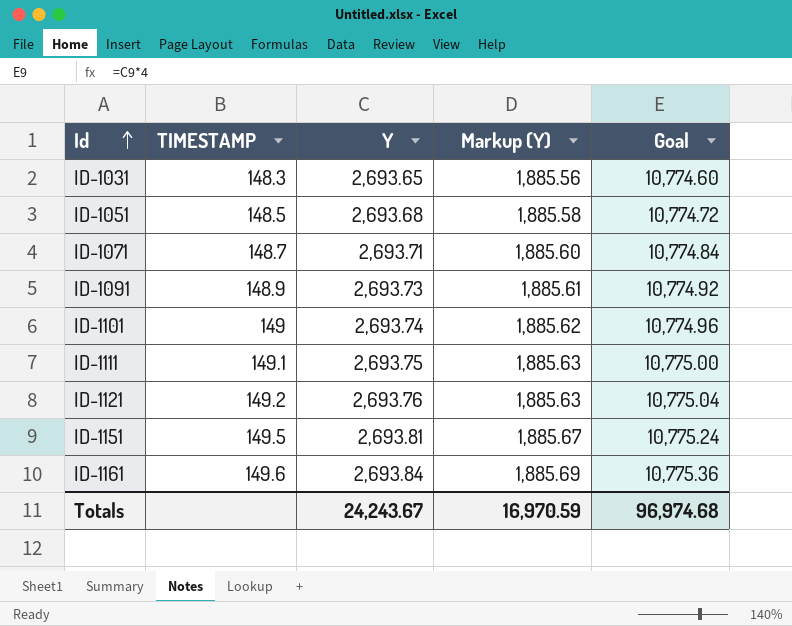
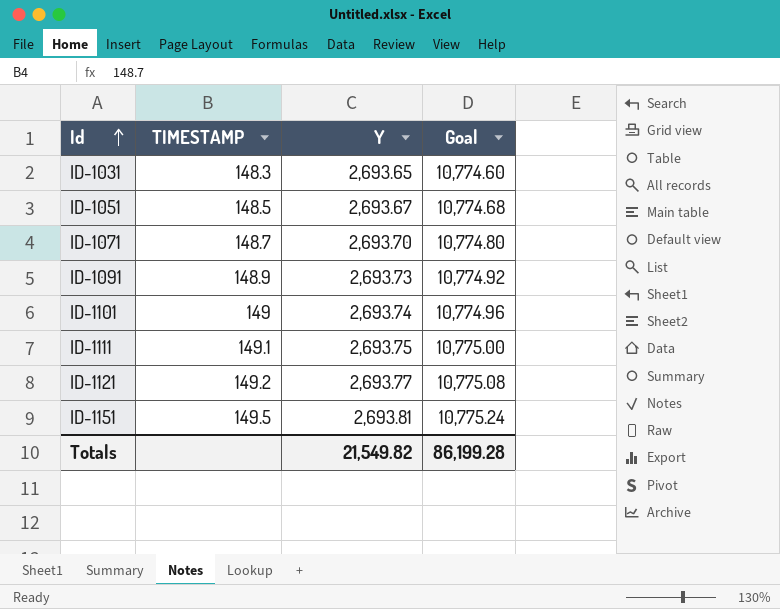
column Markup (Y) | formula: [Y] * 0.7 -> none
row ID-1161: 149.6 | 2,693.84 | 1,885.69 | 10,775.36 -> none
ID-1051 | Y: 2,693.68 -> 2,693.67
ID-1051 | Goal: 10,774.72 -> 10,774.68
ID-1071 | Y: 2,693.71 -> 2,693.70
ID-1071 | Goal: 10,774.84 -> 10,774.80
ID-1121 | Y: 2,693.76 -> 2,693.77
ID-1121 | Goal: 10,775.04 -> 10,775.08
Totals | Y: 24,243.67 -> 21,549.82
Totals | Goal: 96,974.68 -> 86,199.28

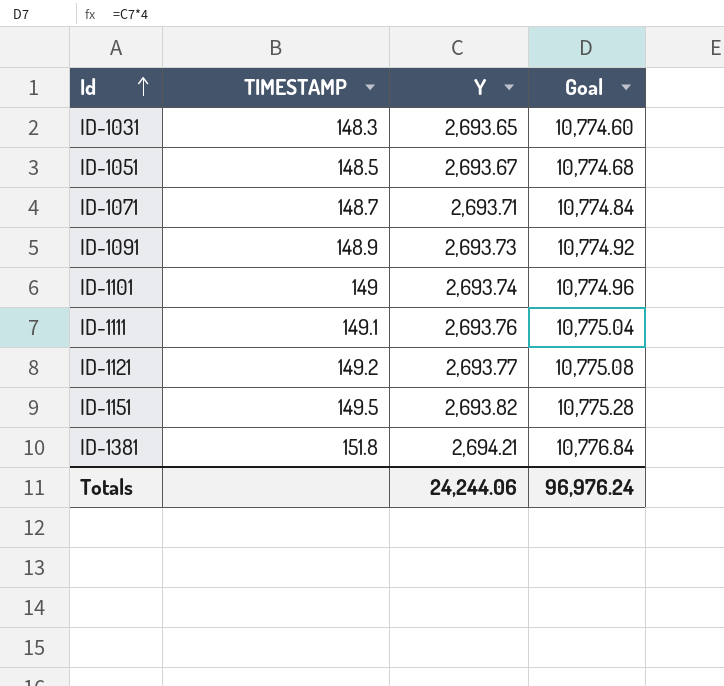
ID-1071 | Y: 2,693.70 -> 2,693.71
ID-1071 | Goal: 10,774.80 -> 10,774.84
ID-1111 | Y: 2,693.75 -> 2,693.76
ID-1111 | Goal: 10,775.00 -> 10,775.04
ID-1151 | Y: 2,693.81 -> 2,693.82
ID-1151 | Goal: 10,775.24 -> 10,775.28
row ID-1381: none -> 151.8 | 2,694.21 | 10,776.84
Totals | Y: 21,549.82 -> 24,244.06
Totals | Goal: 86,199.28 -> 96,976.24

